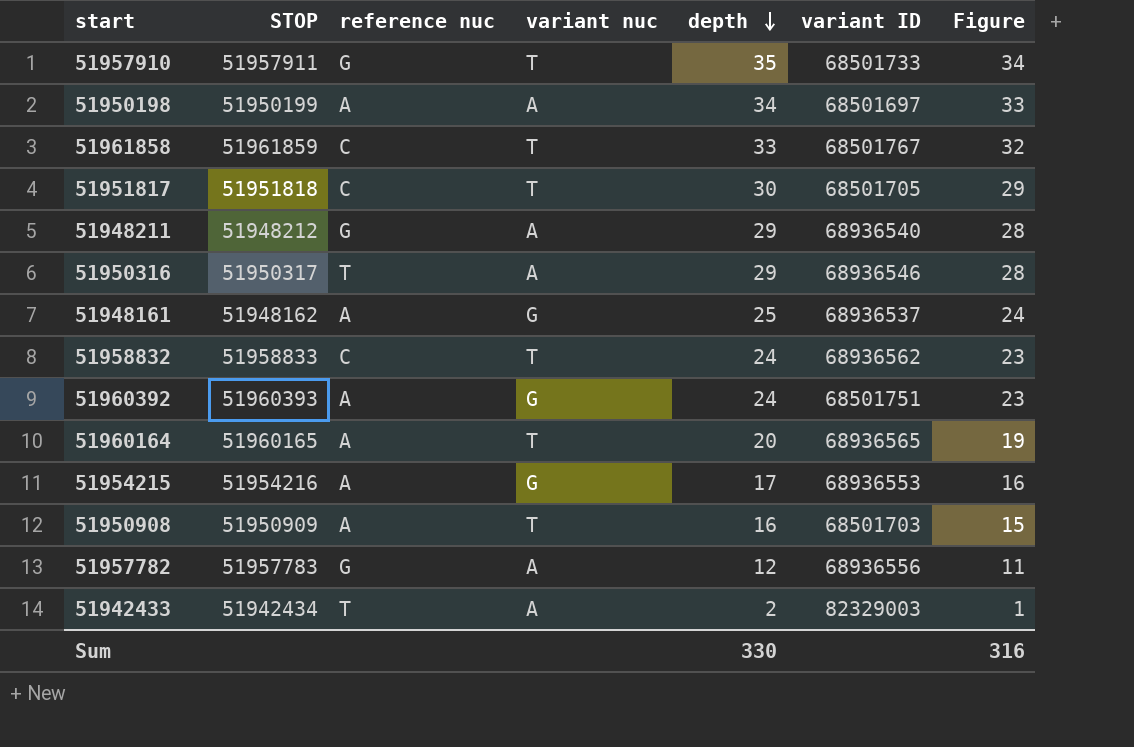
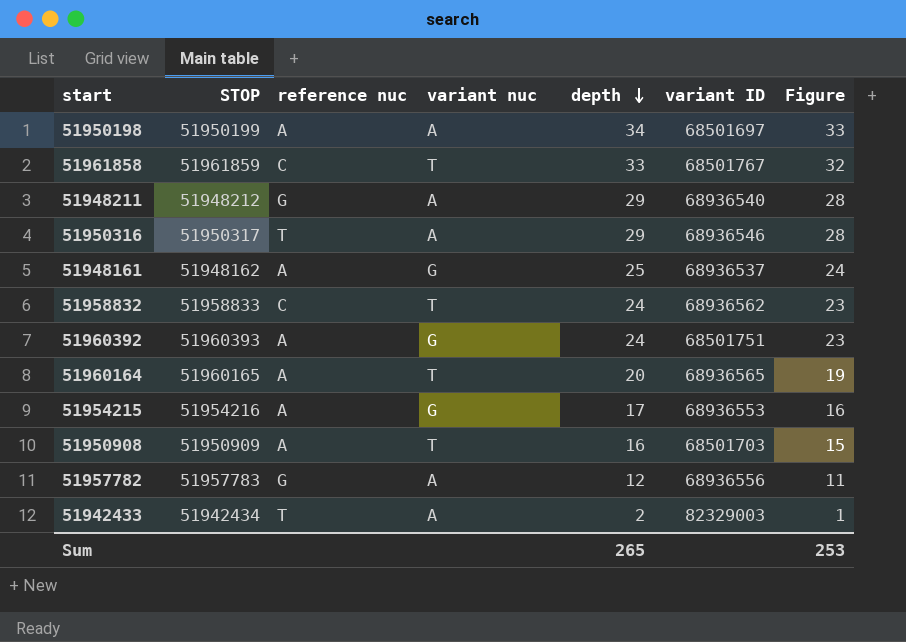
row 51957910: 51957911 | G | T | 35 | 68501733 | 34 -> none
row 51951817: 51951818 | C | T | 30 | 68501705 | 29 -> none
Sum | depth: 330 -> 265
Sum | Figure: 316 -> 253

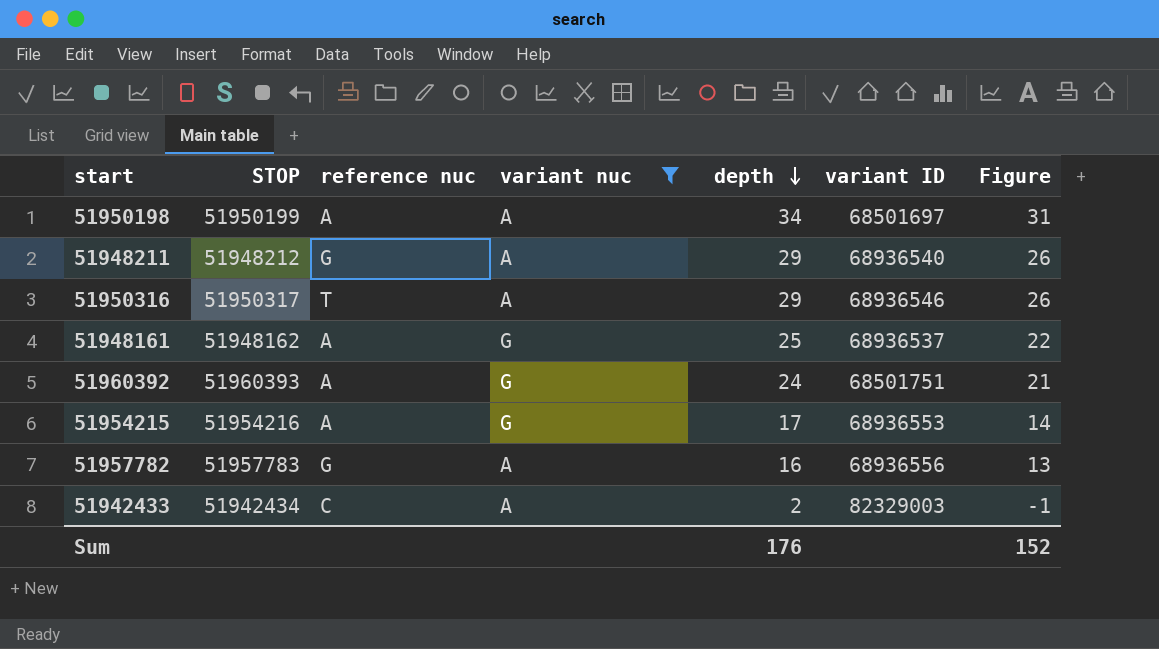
filter: none -> variant nuc != T
column Figure | formula: [depth] - 1 -> [depth] - 3
51957782 | depth: 12 -> 16
51942433 | reference nuc: T -> C
Sum | depth: 265 -> 176
Sum | Figure: 253 -> 152

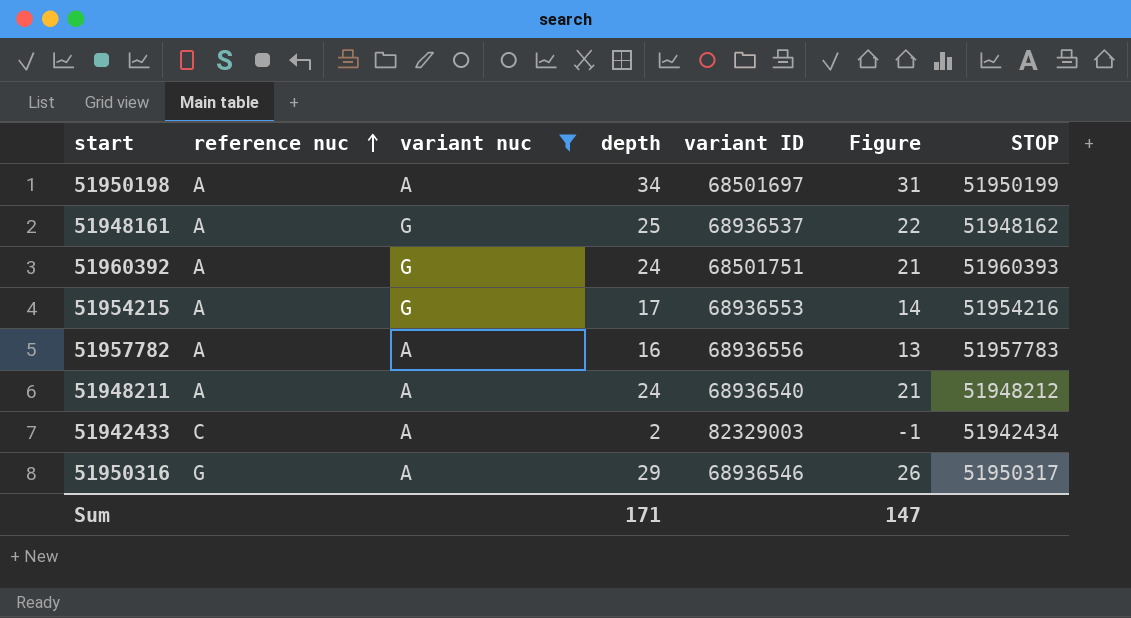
row order: depth descending -> reference nuc ascending
column STOP | position: 2 -> 7
51957782 | reference nuc: G -> A
51948211 | reference nuc: G -> A
51948211 | depth: 29 -> 24
51948211 | Figure: 26 -> 21
51950316 | reference nuc: T -> G
Sum | depth: 176 -> 171
Sum | Figure: 152 -> 147

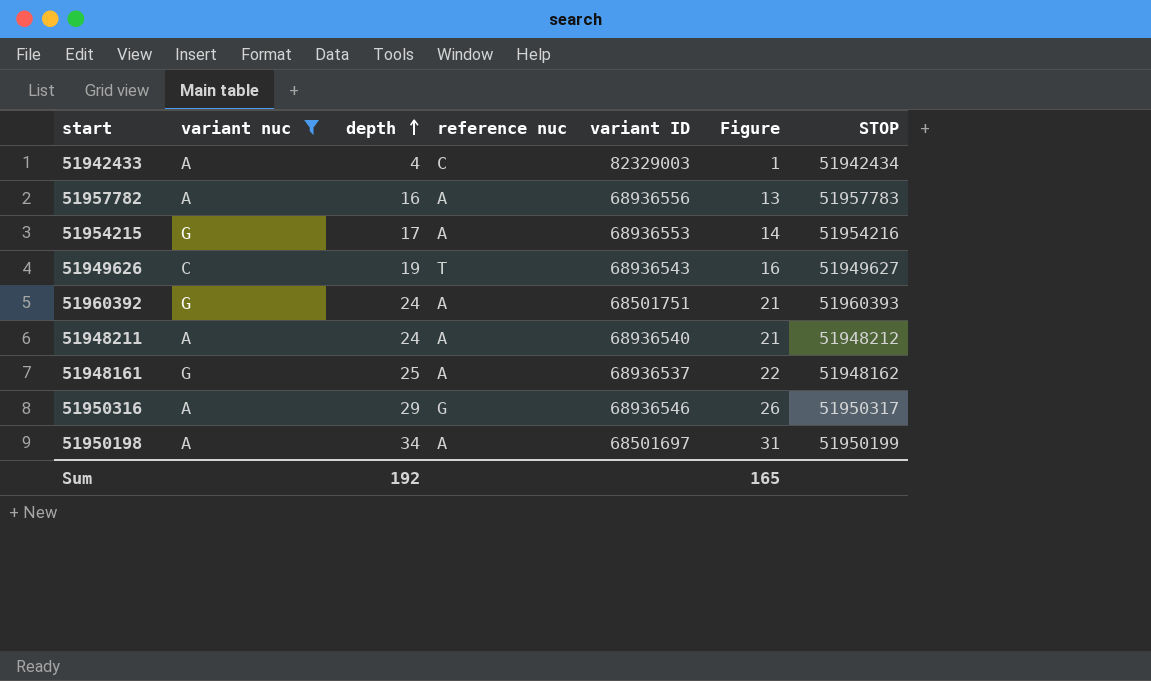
row order: reference nuc ascending -> depth ascending
column reference nuc | position: 2 -> 4
51942433 | depth: 2 -> 4
51942433 | Figure: -1 -> 1
row 51949626: none -> C | 19 | T | 68936543 | 16 | 51949627
Sum | depth: 171 -> 192
Sum | Figure: 147 -> 165

